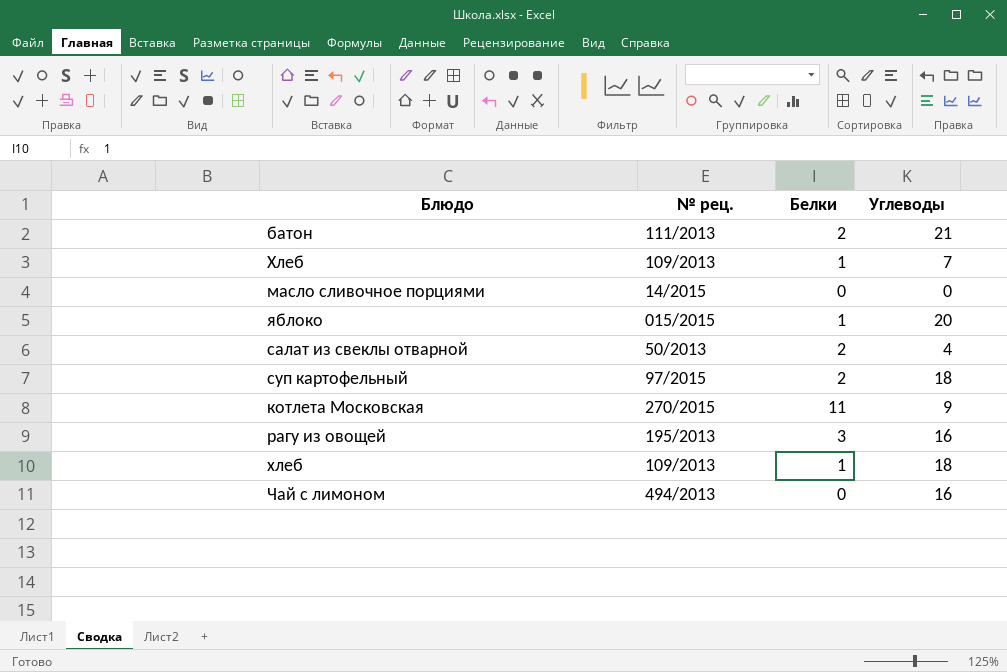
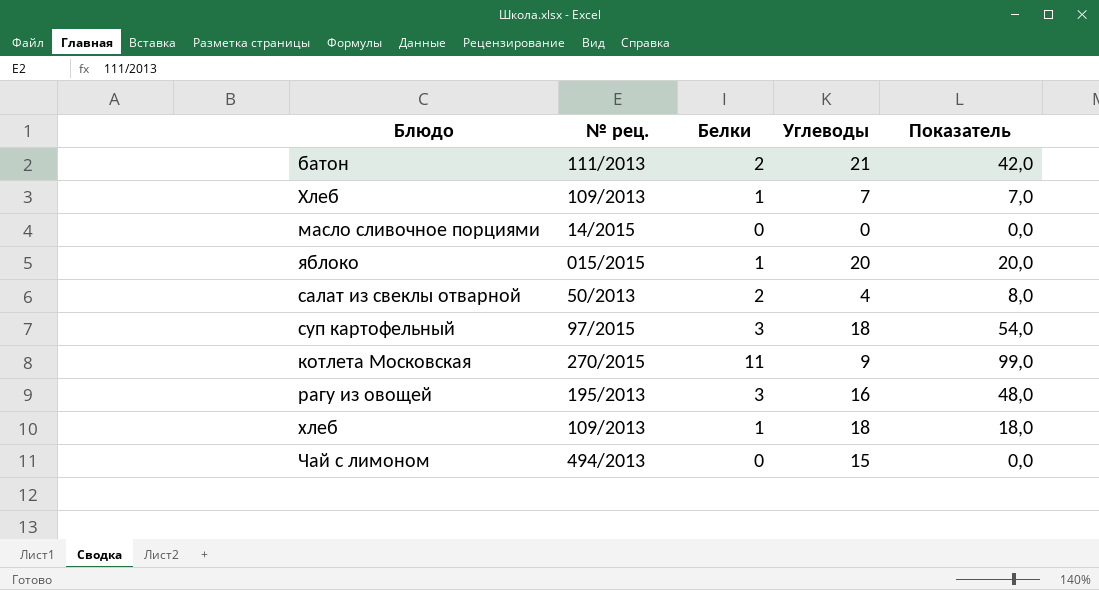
column Показатель | formula: none -> [Белки] * [Углеводы]
суп картофельный | Белки: 2 -> 3
Чай с лимоном | Углеводы: 16 -> 15

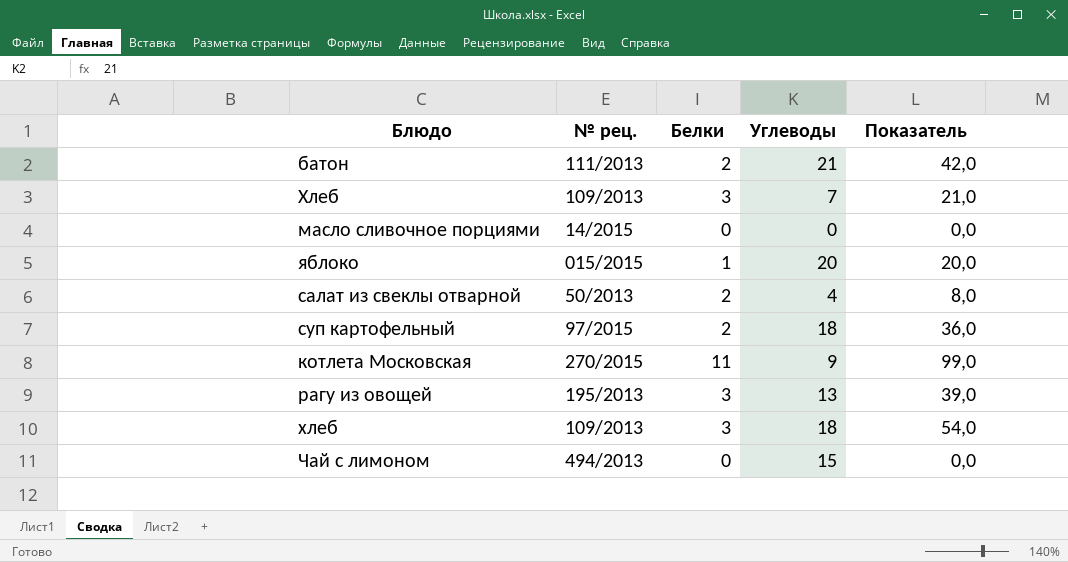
Хлеб | Белки: 1 -> 3
Хлеб | Показатель: 7,0 -> 21,0
суп картофельный | Белки: 3 -> 2
суп картофельный | Показатель: 54,0 -> 36,0
рагу из овощей | Углеводы: 16 -> 13
рагу из овощей | Показатель: 48,0 -> 39,0
хлеб | Белки: 1 -> 3
хлеб | Показатель: 18,0 -> 54,0

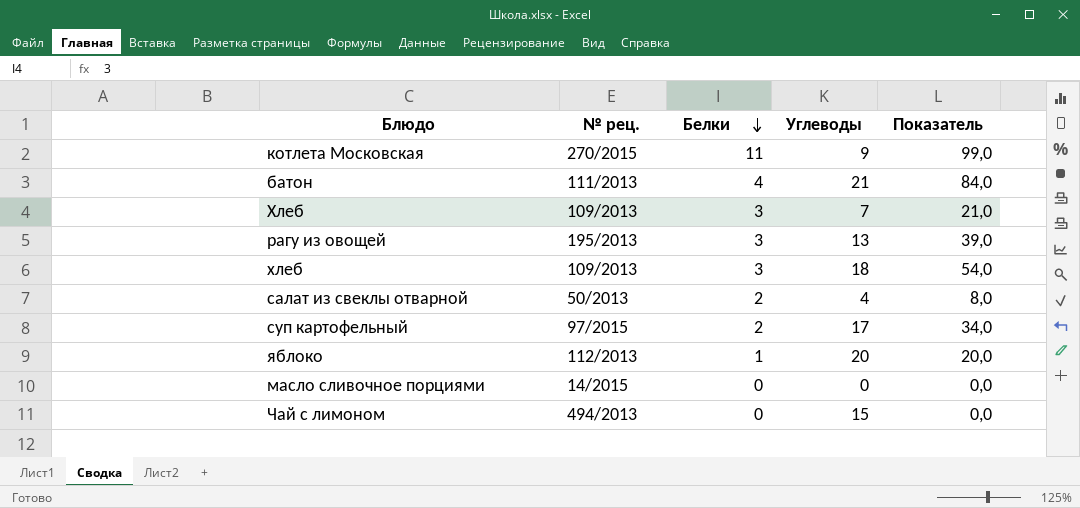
row order: none -> Белки descending
батон | Белки: 2 -> 4
батон | Показатель: 42,0 -> 84,0
суп картофельный | Углеводы: 18 -> 17
суп картофельный | Показатель: 36,0 -> 34,0
яблоко | № рец.: 015/2015 -> 112/2013

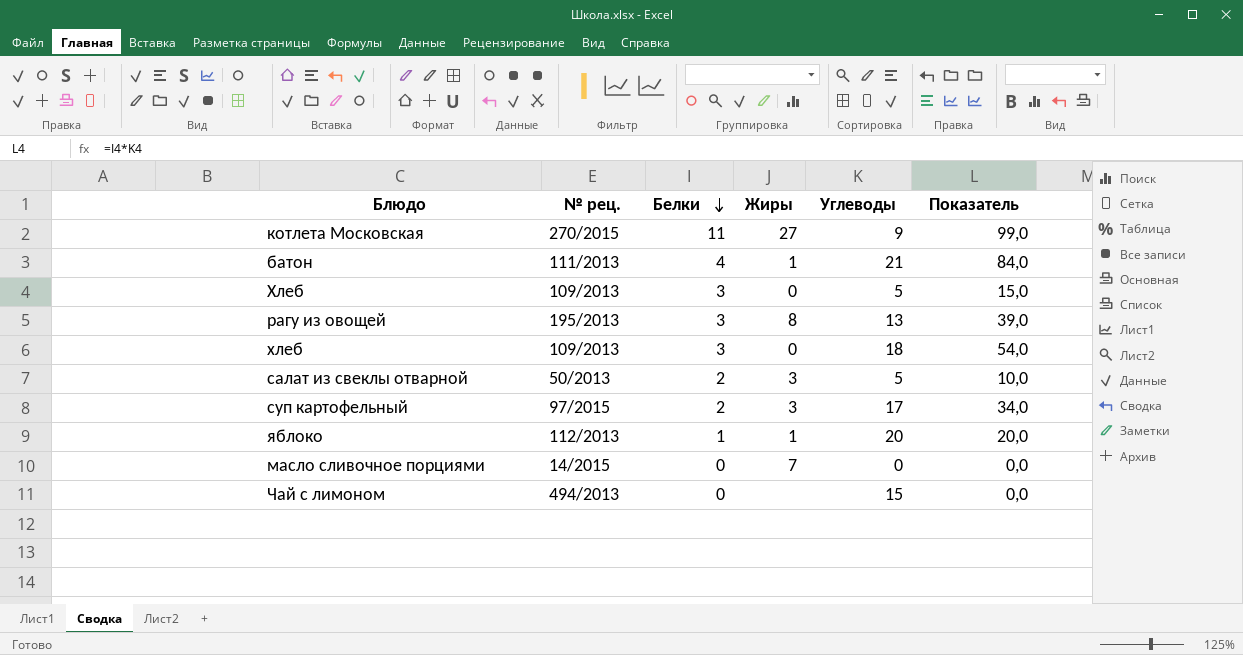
column Жиры | position: none -> 4
Хлеб | Углеводы: 7 -> 5
Хлеб | Показатель: 21,0 -> 15,0
салат из свеклы отварной | Углеводы: 4 -> 5
салат из свеклы отварной | Показатель: 8,0 -> 10,0

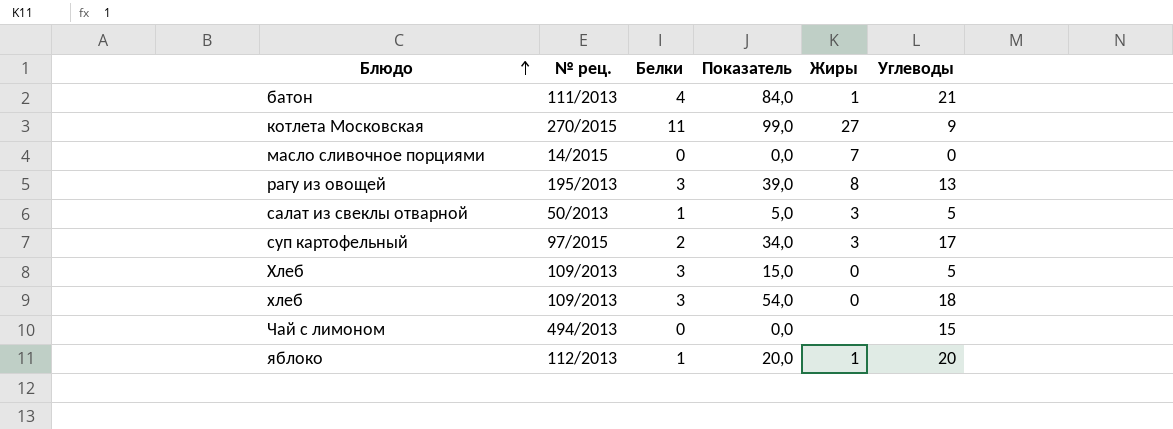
row order: Белки descending -> Блюдо ascending
column Показатель | position: 6 -> 4
салат из свеклы отварной | Белки: 2 -> 1
салат из свеклы отварной | Показатель: 10,0 -> 5,0

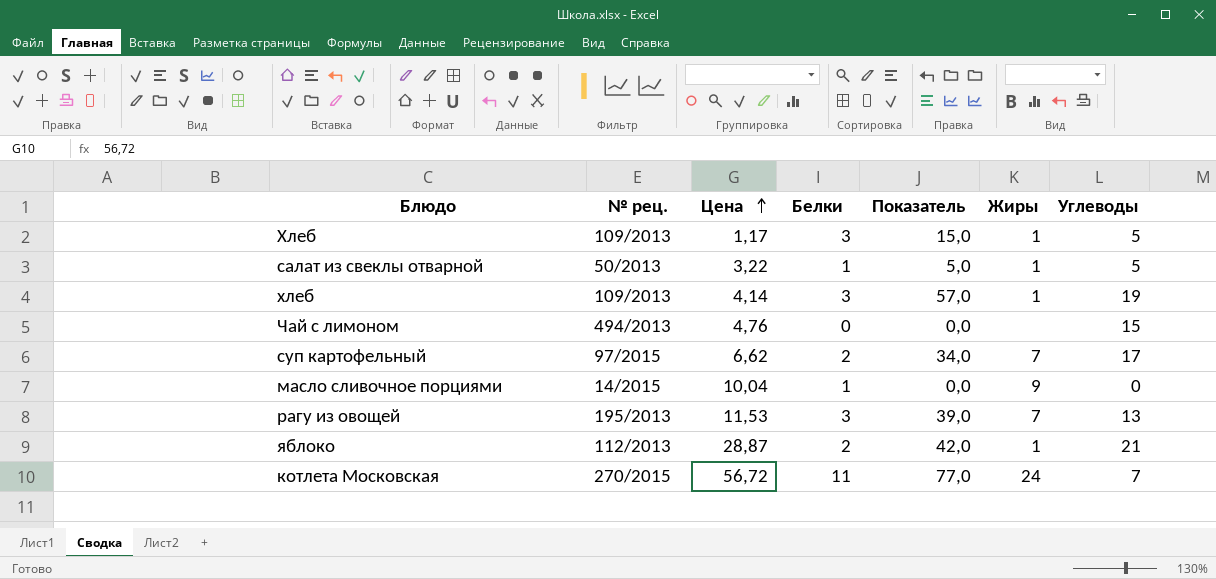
row order: Блюдо ascending -> Цена ascending
column Цена | position: none -> 3
row батон: 111/2013 | 4 | 84,0 | 1 | 21 -> none
Хлеб | Жиры: 0 -> 1
салат из свеклы отварной | Жиры: 3 -> 1
хлеб | Показатель: 54,0 -> 57,0
хлеб | Жиры: 0 -> 1
хлеб | Углеводы: 18 -> 19
суп картофельный | Жиры: 3 -> 7
масло сливочное порциями | Белки: 0 -> 1
масло сливочное порциями | Жиры: 7 -> 9
рагу из овощей | Жиры: 8 -> 7
яблоко | Белки: 1 -> 2
яблоко | Показатель: 20,0 -> 42,0
яблоко | Углеводы: 20 -> 21
котлета Московская | Показатель: 99,0 -> 77,0
котлета Московская | Жиры: 27 -> 24
котлета Московская | Углеводы: 9 -> 7

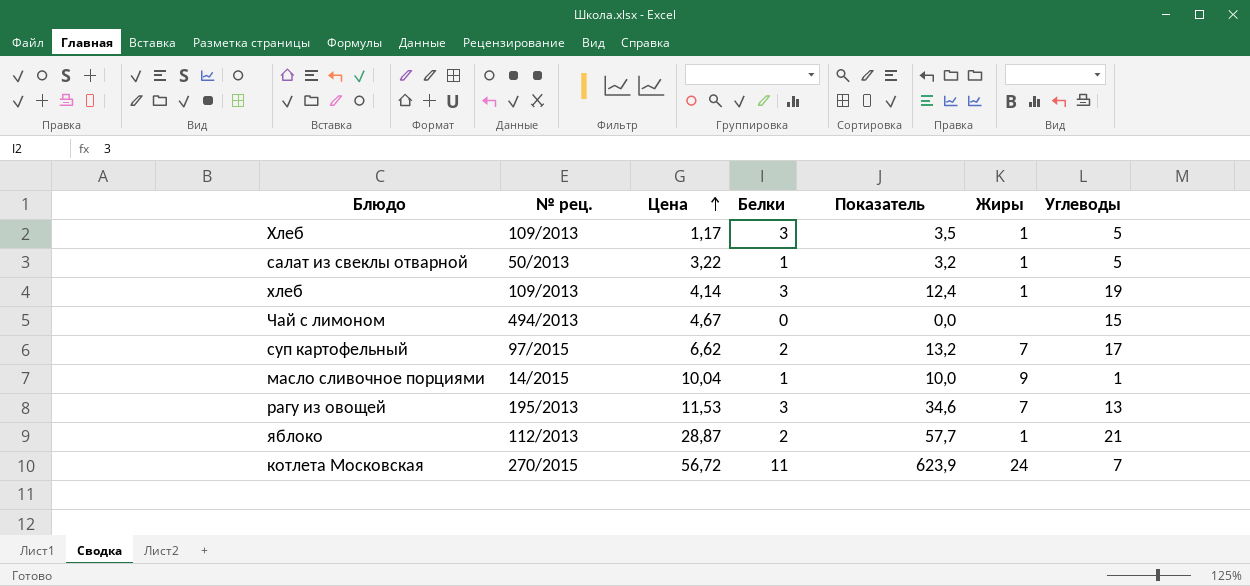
column Показатель | formula: [Белки] * [Углеводы] -> [Цена] * [Белки]
Чай с лимоном | Цена: 4,76 -> 4,67
масло сливочное порциями | Углеводы: 0 -> 1

